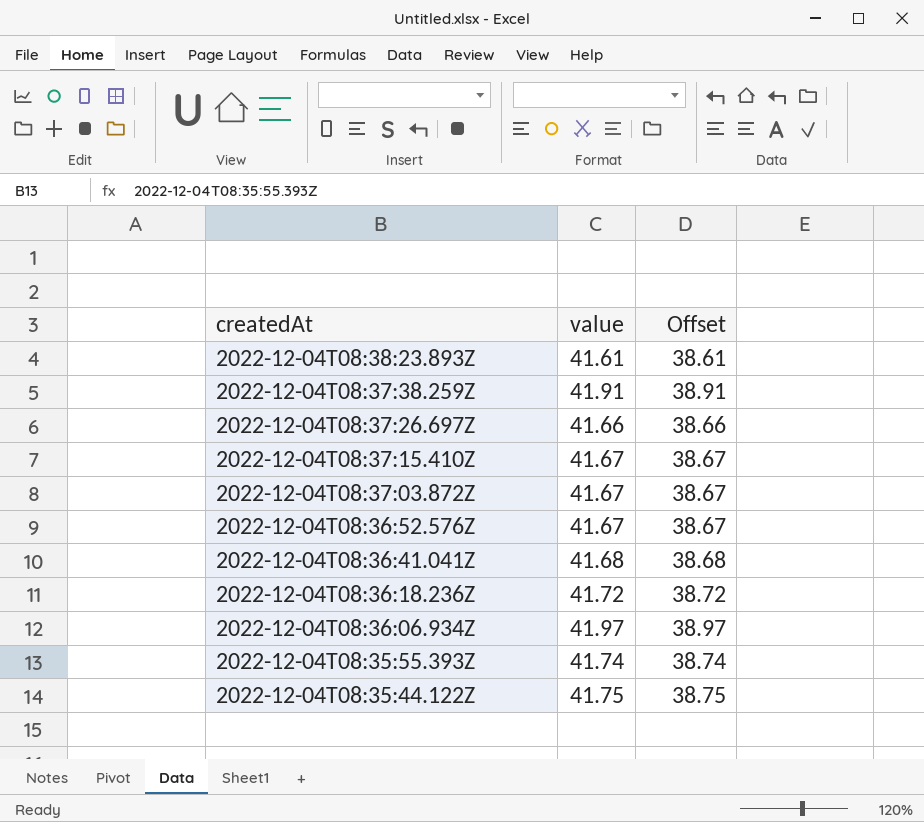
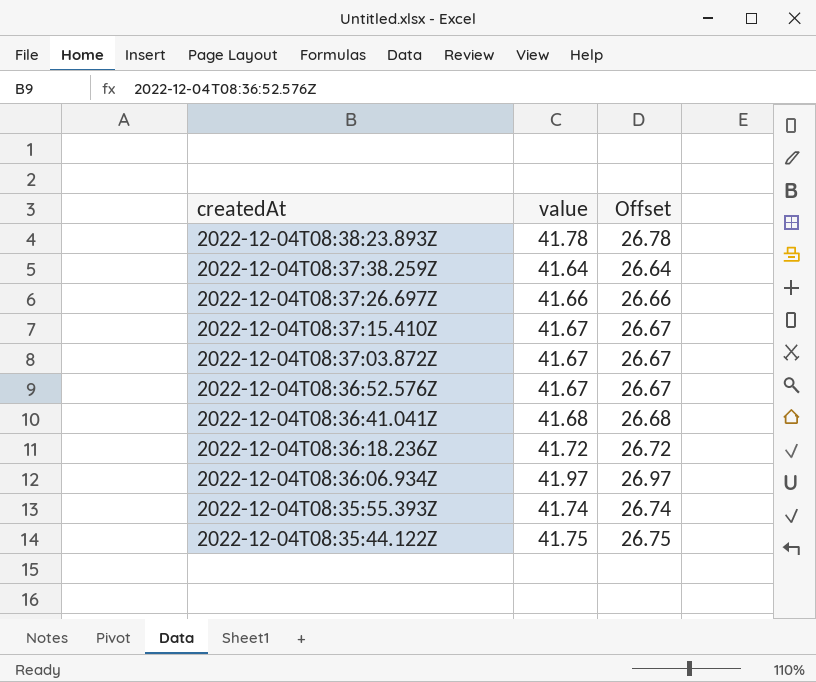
column Offset | formula: [value] - 3 -> [value] - 15
2022-12-04T08:38:23.893Z | value: 41.61 -> 41.78
2022-12-04T08:37:38.259Z | value: 41.91 -> 41.64

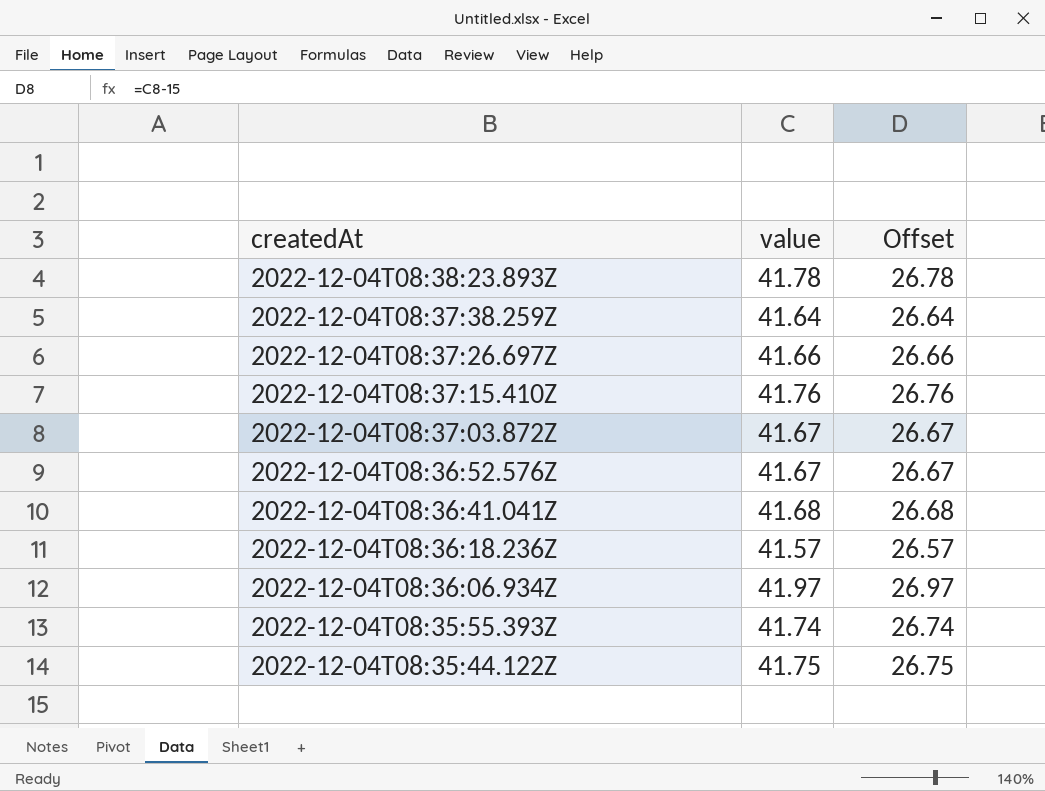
2022-12-04T08:37:15.410Z | value: 41.67 -> 41.76
2022-12-04T08:37:15.410Z | Offset: 26.67 -> 26.76
2022-12-04T08:36:18.236Z | value: 41.72 -> 41.57
2022-12-04T08:36:18.236Z | Offset: 26.72 -> 26.57

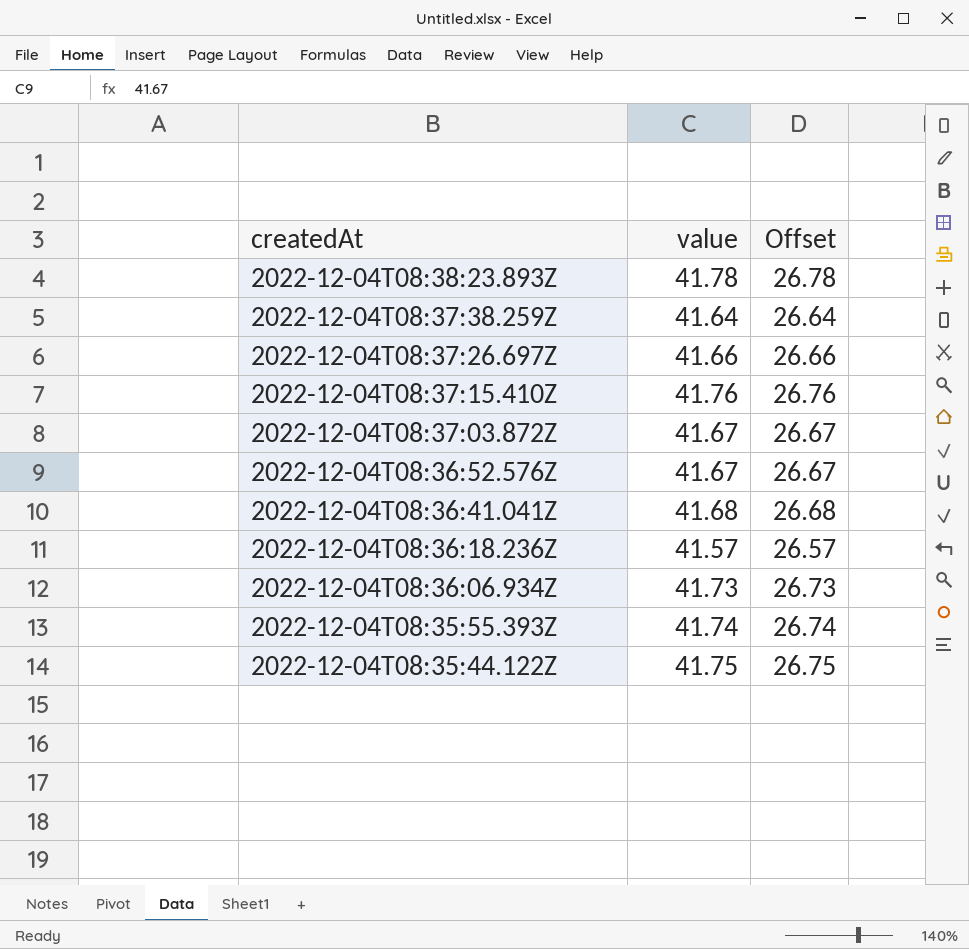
2022-12-04T08:36:06.934Z | value: 41.97 -> 41.73
2022-12-04T08:36:06.934Z | Offset: 26.97 -> 26.73

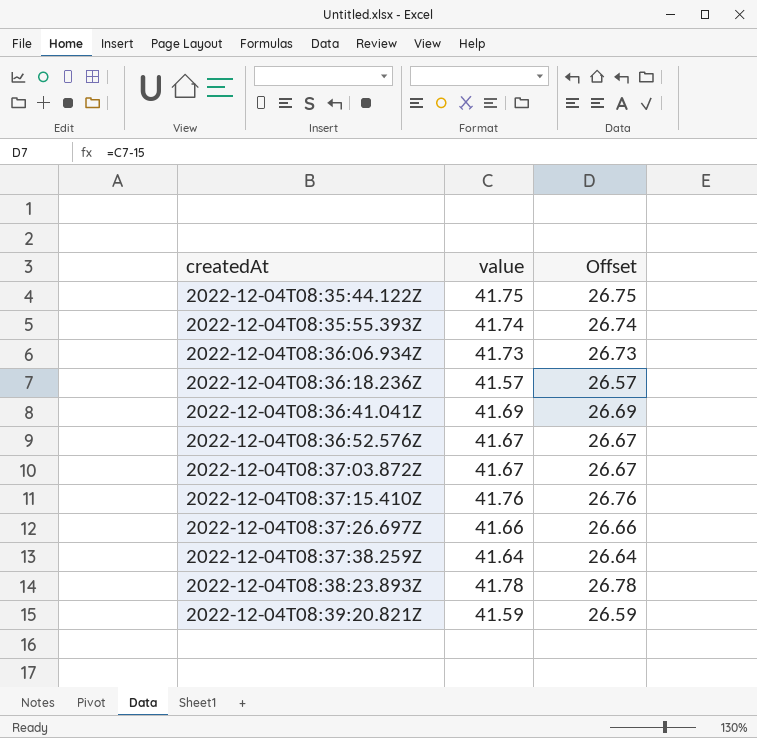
row order: createdAt descending -> createdAt ascending
2022-12-04T08:36:41.041Z | value: 41.68 -> 41.69
2022-12-04T08:36:41.041Z | Offset: 26.68 -> 26.69
row 2022-12-04T08:39:20.821Z: none -> 41.59 | 26.59

